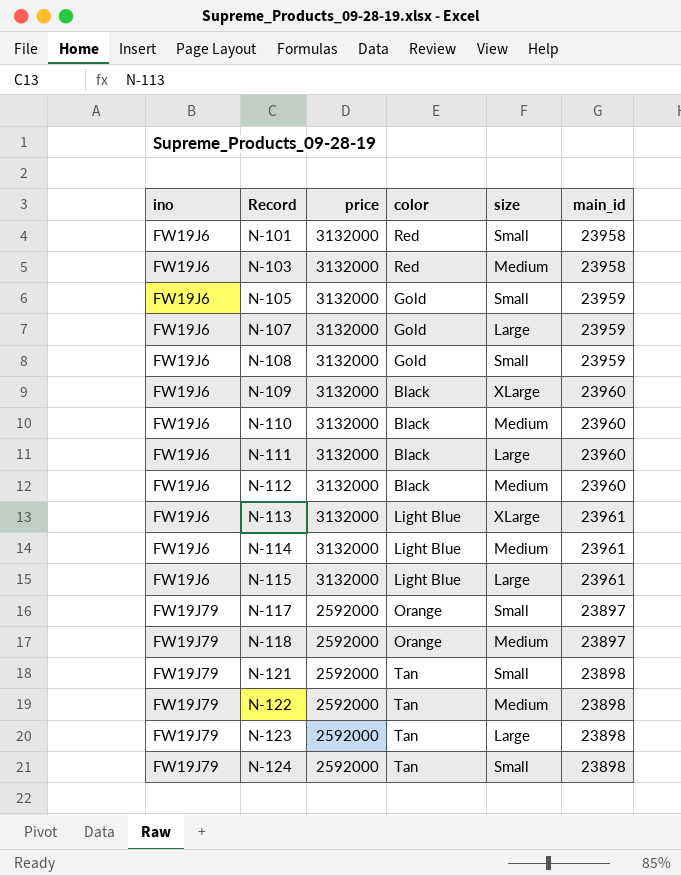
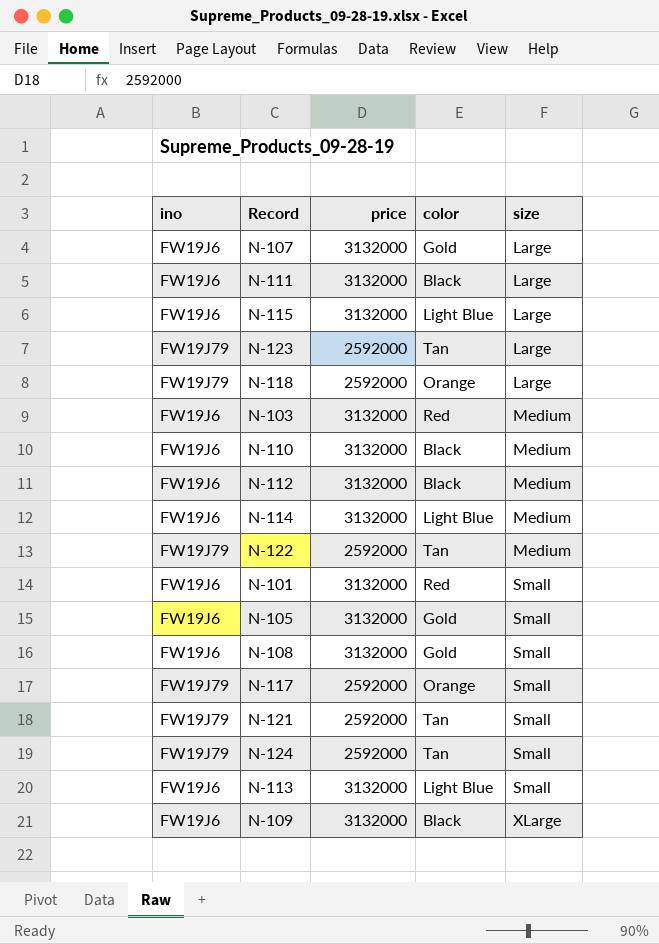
row order: ino ascending -> size ascending
column main_id | position: 6 -> none
N-118 | size: Medium -> Large
N-113 | size: XLarge -> Small

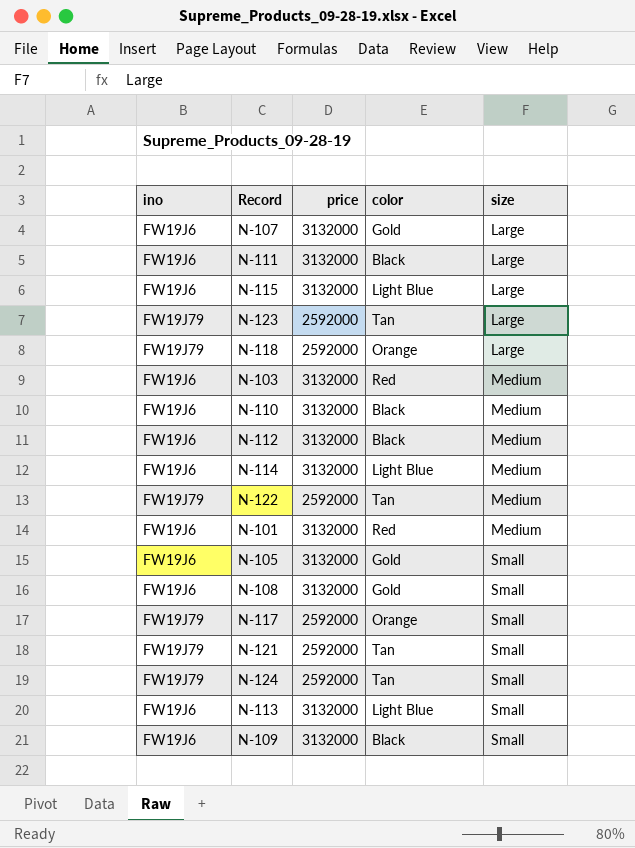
N-101 | size: Small -> Medium
N-109 | size: XLarge -> Small

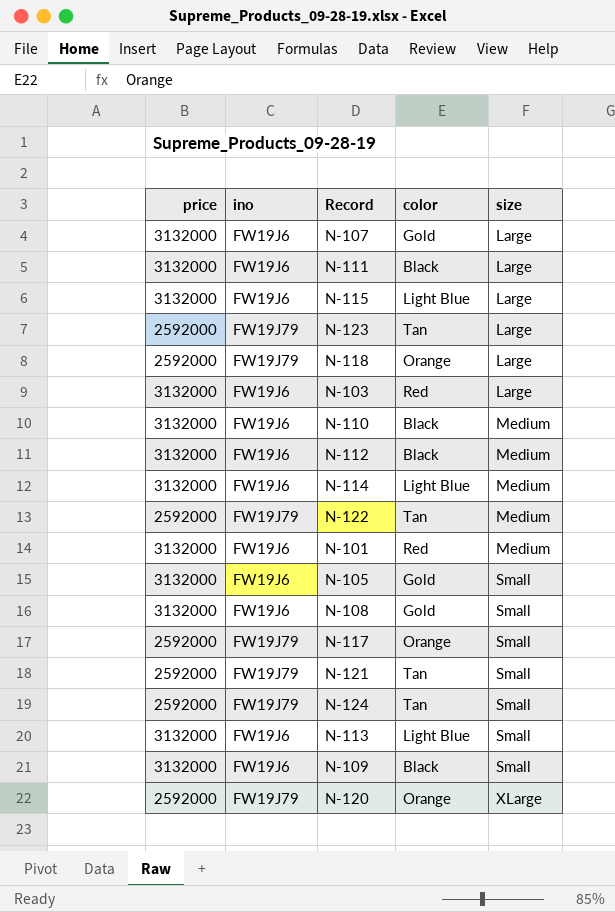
column price | position: 3 -> 1
N-103 | size: Medium -> Large
row N-120: none -> 2592000 | FW19J79 | Orange | XLarge

